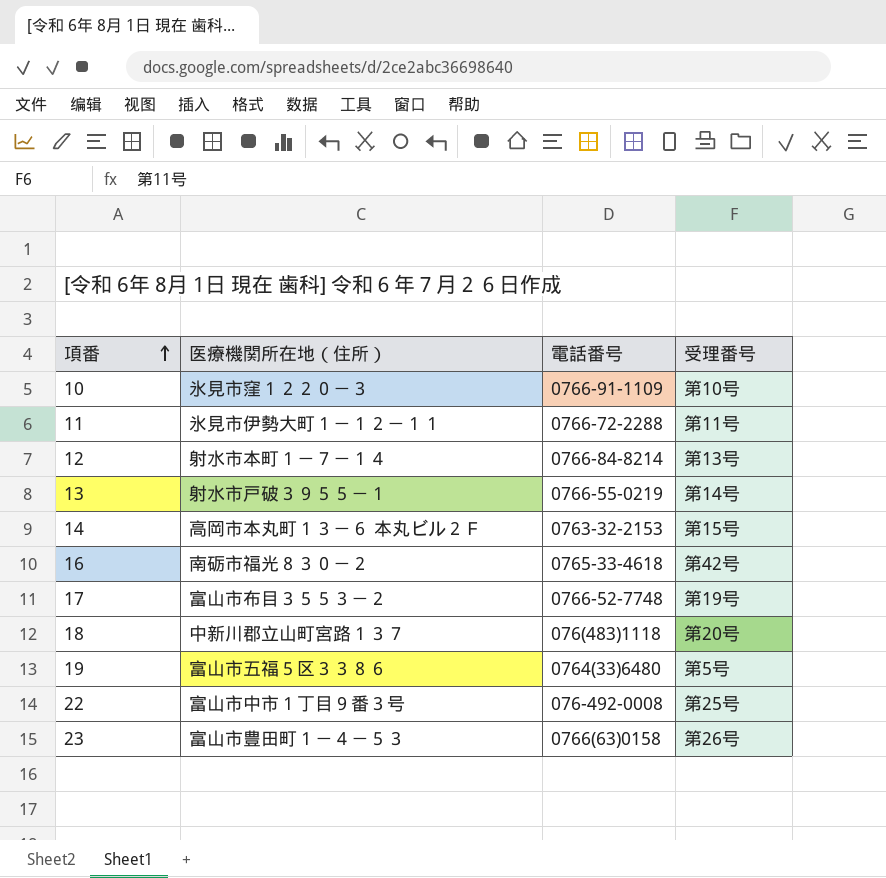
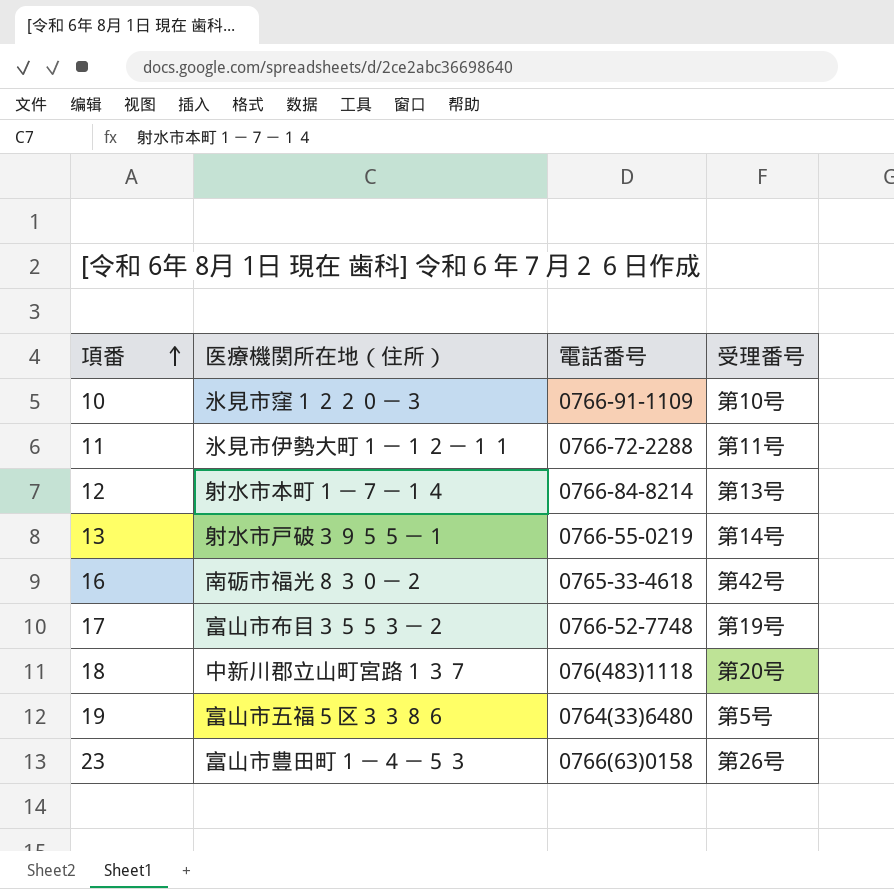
row 14: 高岡市本丸町１３－６ 本丸ビル２Ｆ | 0763-32-2153 | 第15号 -> none
row 22: 富山市中市１丁目９番３号 | 076-492-0008 | 第25号 -> none

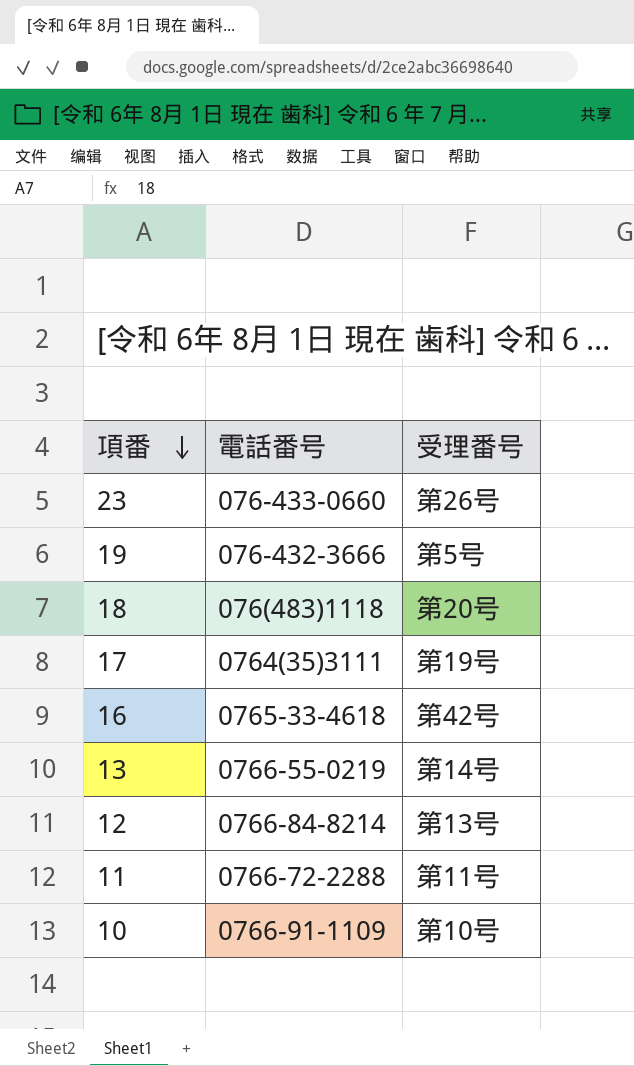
row order: 項番 ascending -> 項番 descending
column 医療機関所在地（住所） | position: 2 -> none
23 | 電話番号: 0766(63)0158 -> 076-433-0660
19 | 電話番号: 0764(33)6480 -> 076-432-3666
17 | 電話番号: 0766-52-7748 -> 0764(35)3111

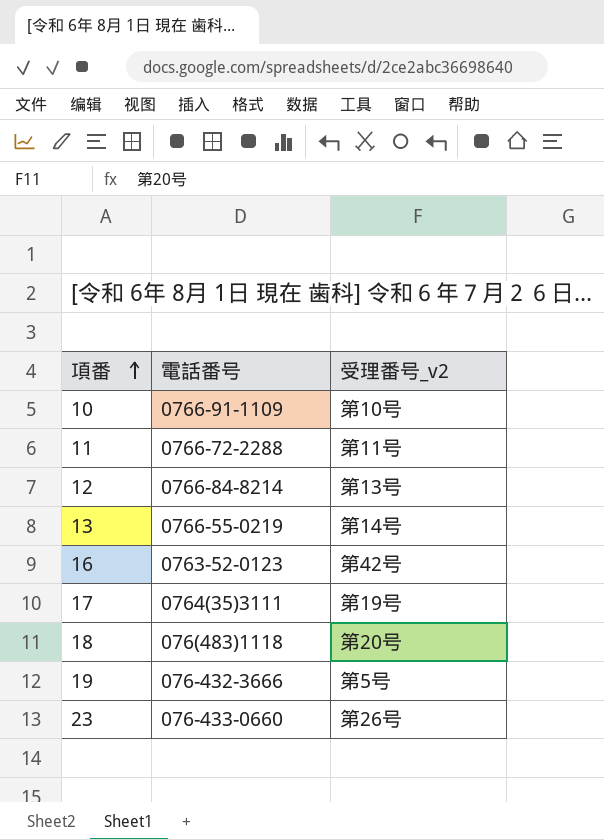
row order: 項番 descending -> 項番 ascending
column name: 受理番号 -> 受理番号_v2
16 | 電話番号: 0765-33-4618 -> 0763-52-0123

